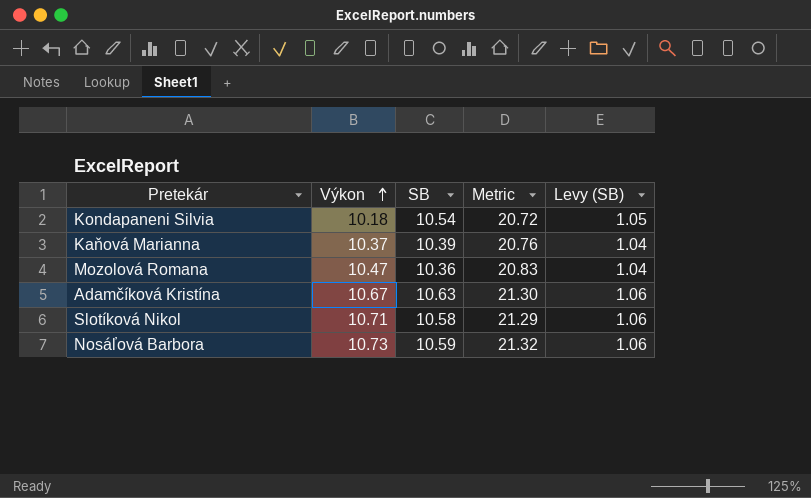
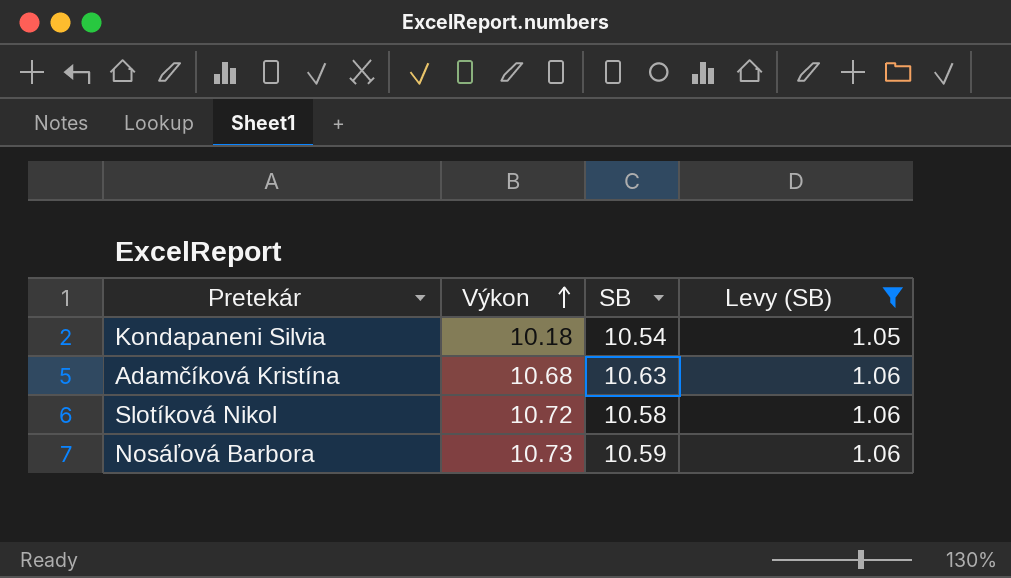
filter: none -> Levy (SB) != 1.04
column Metric | formula: [Výkon] + [SB] -> none
Adamčíková Kristína | Výkon: 10.67 -> 10.68
Slotíková Nikol | Výkon: 10.71 -> 10.72

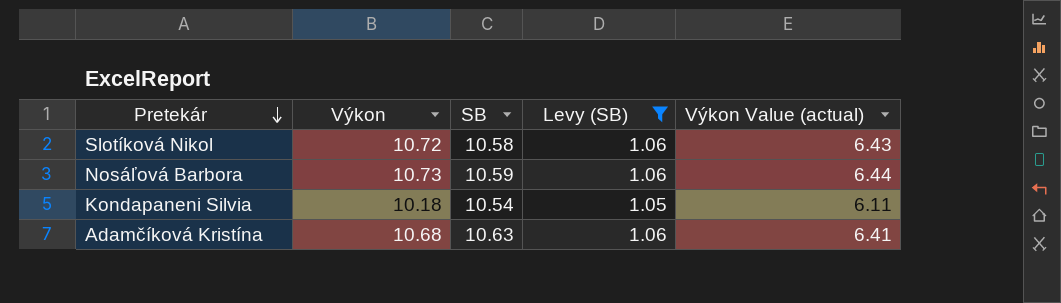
row order: Výkon ascending -> Pretekár descending
column Výkon Value (actual) | formula: none -> [Výkon] * 0.6

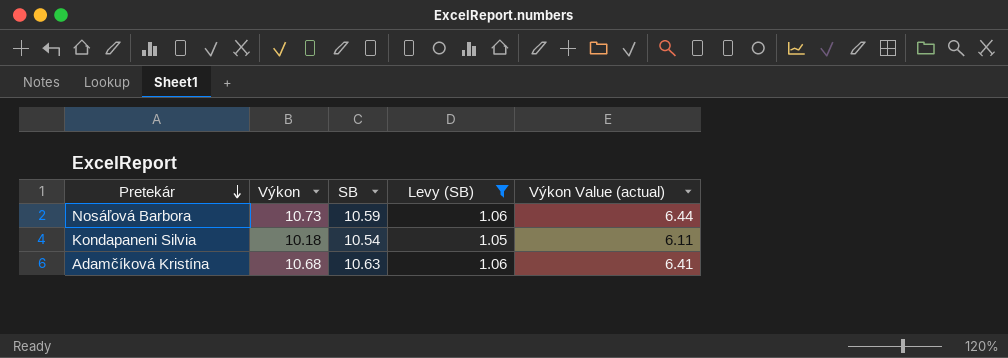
row Slotíková Nikol: 10.72 | 10.58 | 1.06 | 6.43 -> none

